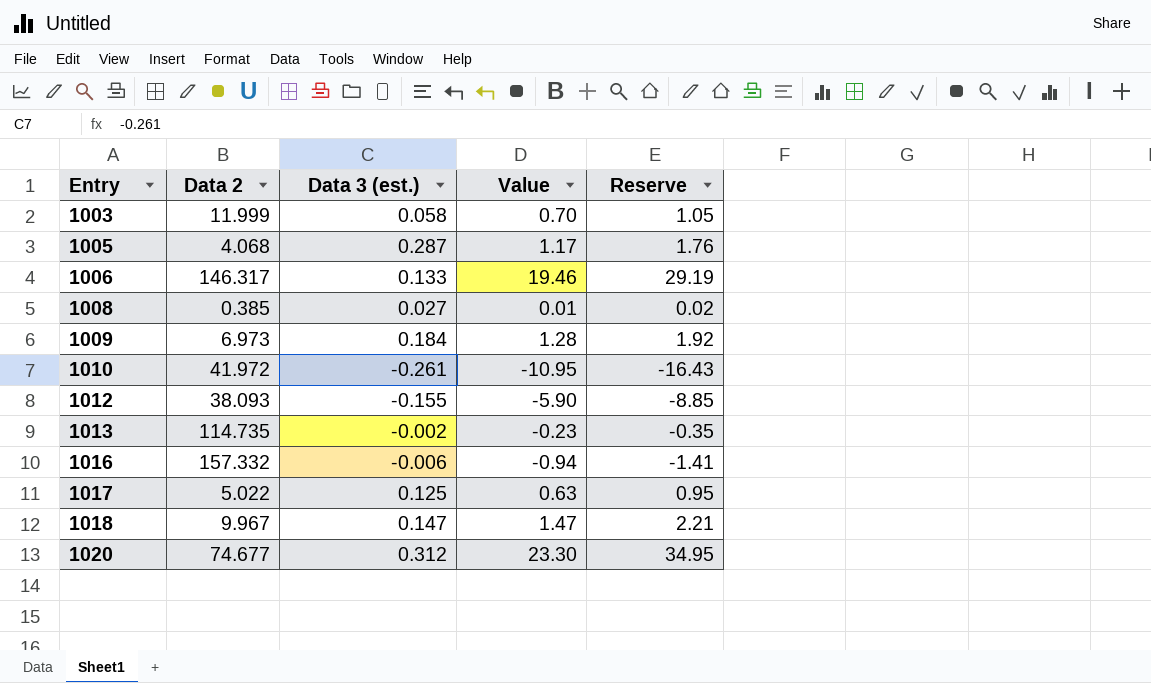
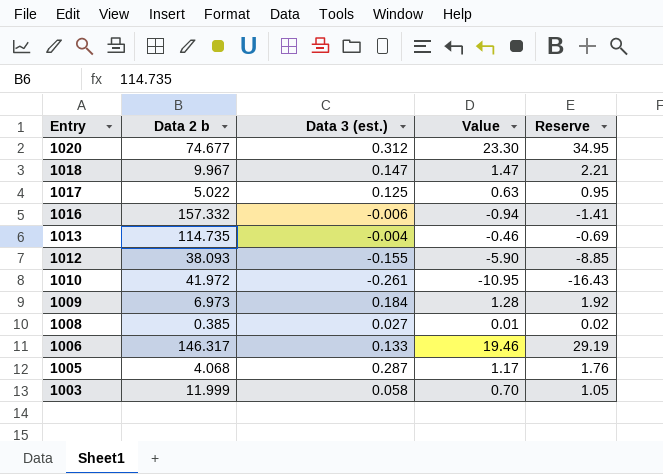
row order: Entry ascending -> Entry descending
column name: Data 2 -> Data 2 b
1013 | Data 3 (est.): -0.002 -> -0.004
1013 | Value: -0.23 -> -0.46
1013 | Reserve: -0.35 -> -0.69

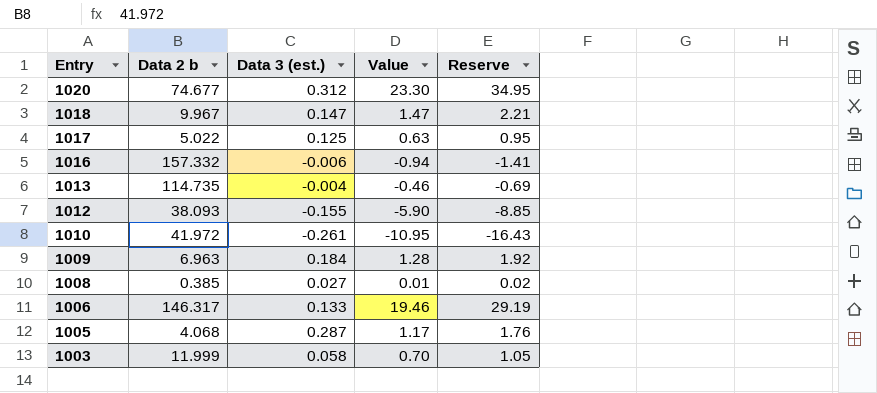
1009 | Data 2 b: 6.973 -> 6.963

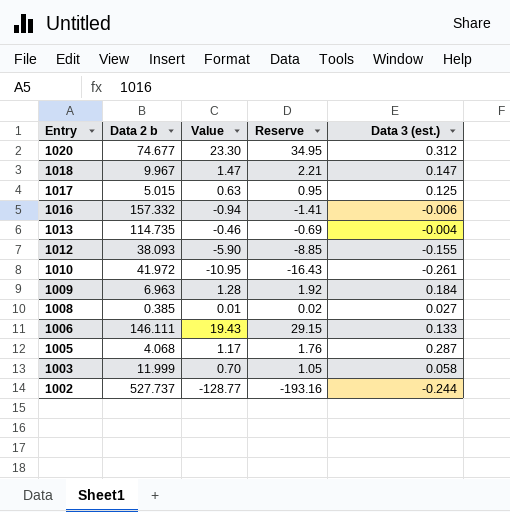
column Data 3 (est.) | position: 3 -> 5
1017 | Data 2 b: 5.022 -> 5.015
1006 | Data 2 b: 146.317 -> 146.111
1006 | Value: 19.46 -> 19.43
1006 | Reserve: 29.19 -> 29.15
row 1002: none -> 527.737 | -128.77 | -193.16 | -0.244

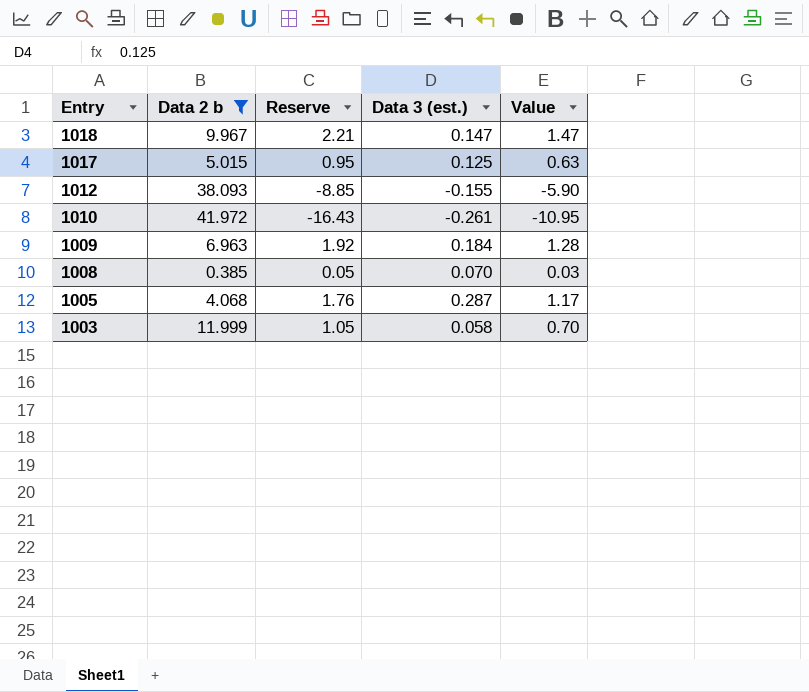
filter: none -> Data 2 b <= 41.972
column Value | position: 3 -> 5
1008 | Reserve: 0.02 -> 0.05
1008 | Data 3 (est.): 0.027 -> 0.070
1008 | Value: 0.01 -> 0.03

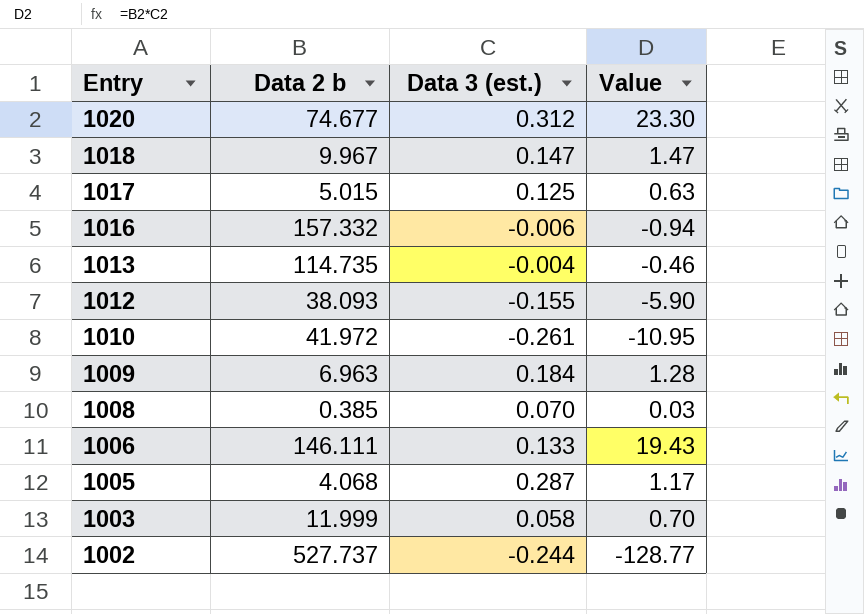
filter: Data 2 b <= 41.972 -> none
column Reserve | formula: [Value] * 1.5 -> none

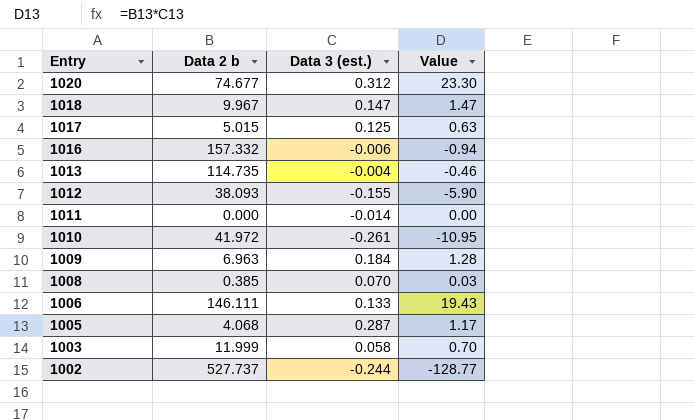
row 1011: none -> 0.000 | -0.014 | 0.00

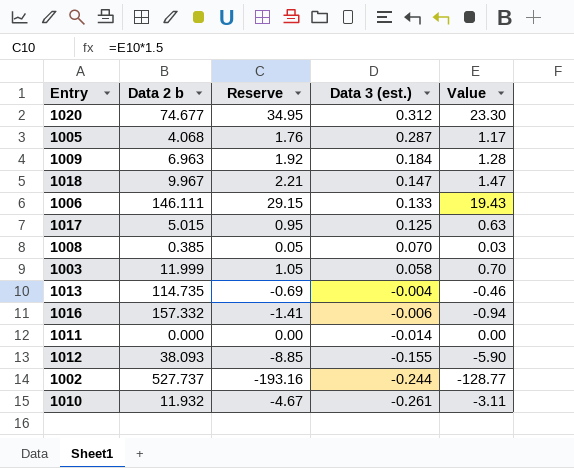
row order: Entry descending -> Data 3 (est.) descending
column Reserve | formula: none -> [Value] * 1.5
1010 | Data 2 b: 41.972 -> 11.932
1010 | Value: -10.95 -> -3.11

